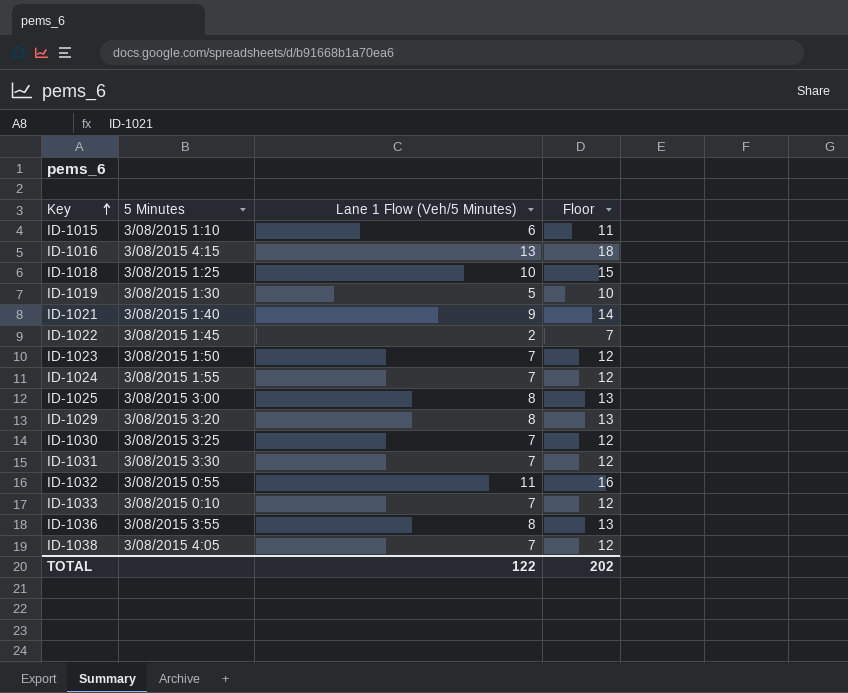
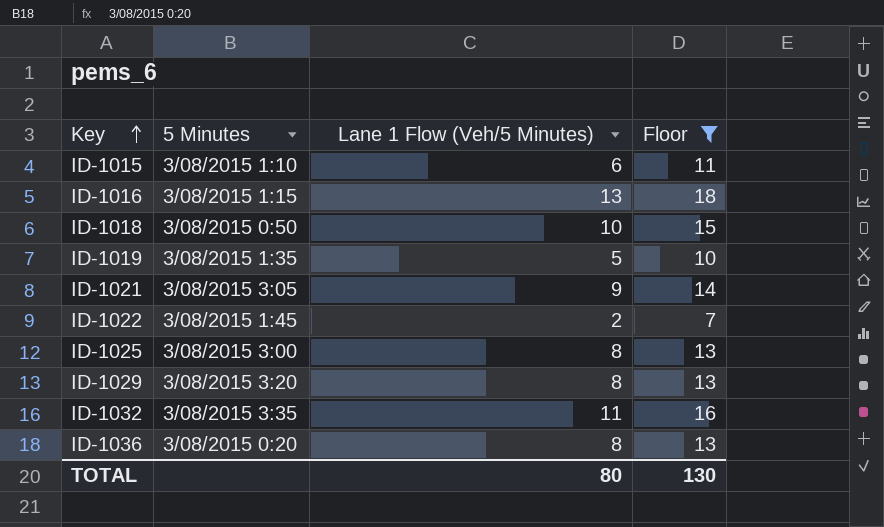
filter: none -> Floor != 12
ID-1016 | 5 Minutes: 3/08/2015 4:15 -> 3/08/2015 1:15
ID-1018 | 5 Minutes: 3/08/2015 1:25 -> 3/08/2015 0:50
ID-1019 | 5 Minutes: 3/08/2015 1:30 -> 3/08/2015 1:35
ID-1021 | 5 Minutes: 3/08/2015 1:40 -> 3/08/2015 3:05
ID-1032 | 5 Minutes: 3/08/2015 0:55 -> 3/08/2015 3:35
ID-1036 | 5 Minutes: 3/08/2015 3:55 -> 3/08/2015 0:20
TOTAL | Lane 1 Flow (Veh/5 Minutes): 122 -> 80
TOTAL | Floor: 202 -> 130

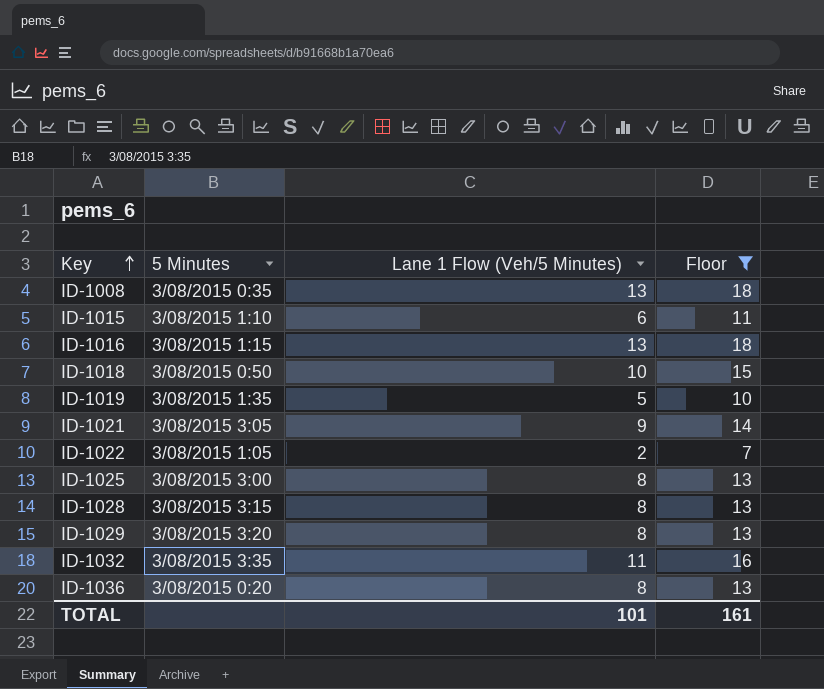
row ID-1008: none -> 3/08/2015 0:35 | 13 | 18
ID-1022 | 5 Minutes: 3/08/2015 1:45 -> 3/08/2015 1:05
row ID-1028: none -> 3/08/2015 3:15 | 8 | 13
TOTAL | Lane 1 Flow (Veh/5 Minutes): 80 -> 101
TOTAL | Floor: 130 -> 161

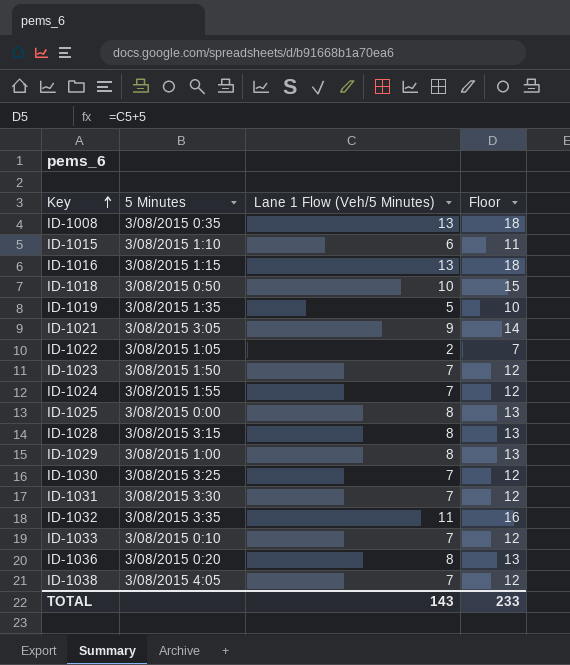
filter: Floor != 12 -> none
ID-1025 | 5 Minutes: 3/08/2015 3:00 -> 3/08/2015 0:00
ID-1029 | 5 Minutes: 3/08/2015 3:20 -> 3/08/2015 1:00
TOTAL | Lane 1 Flow (Veh/5 Minutes): 101 -> 143
TOTAL | Floor: 161 -> 233

